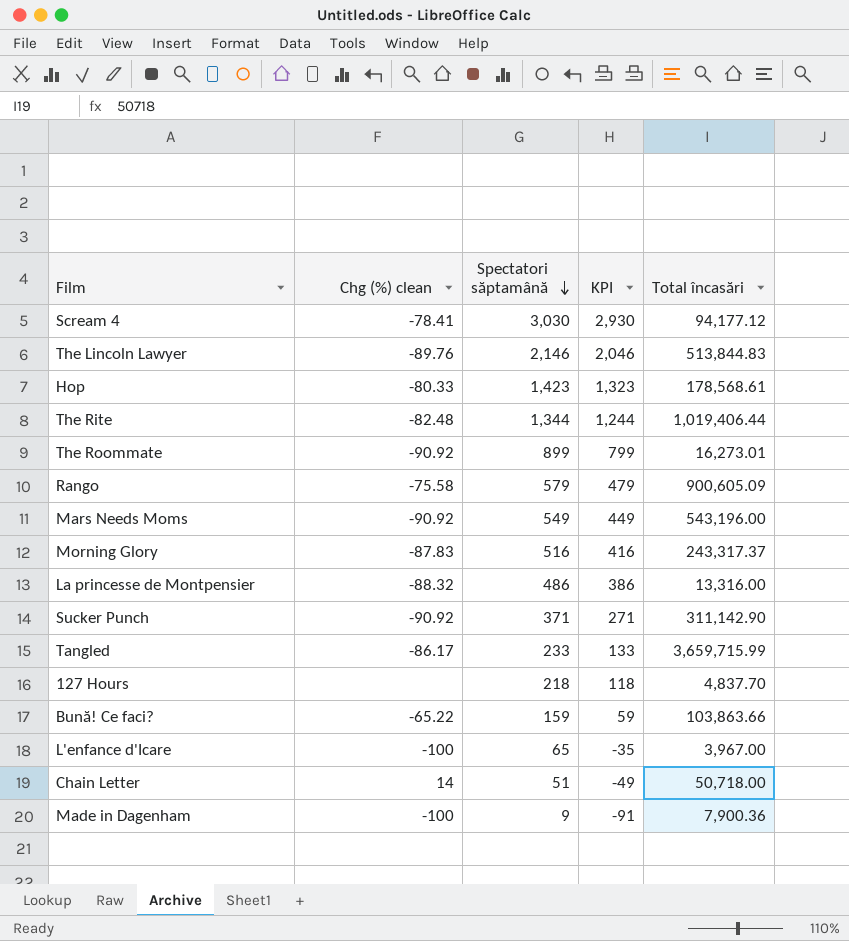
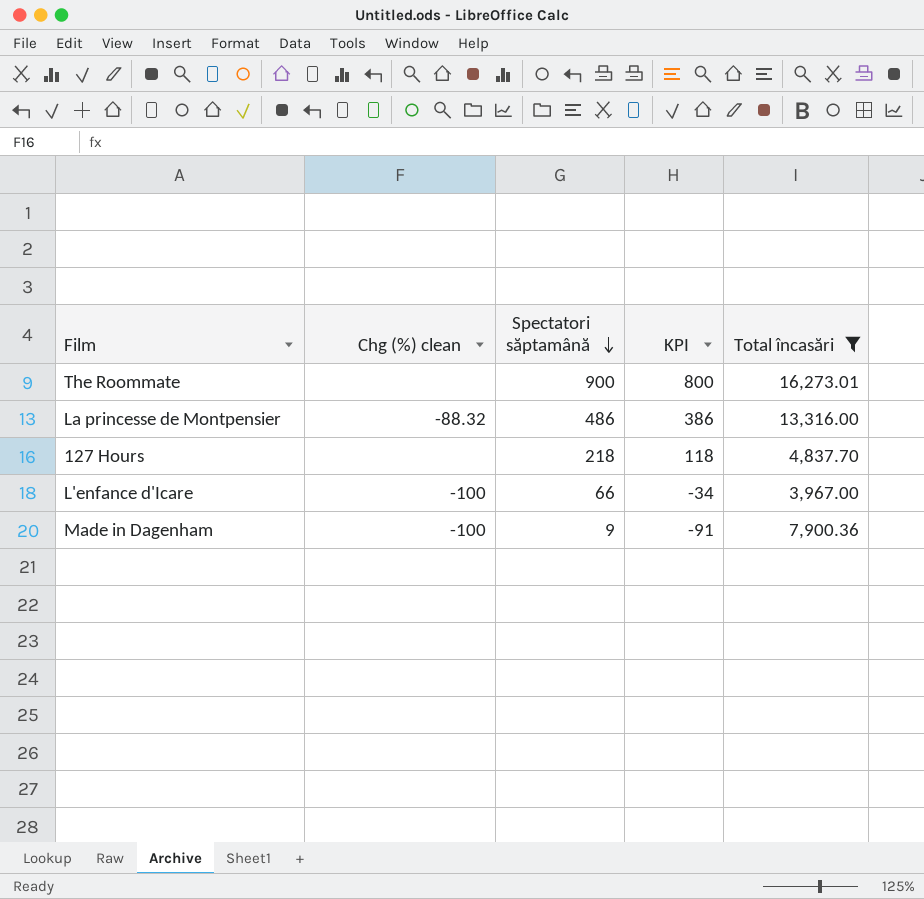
filter: none -> Total încasări <= 16,273.01
The Roommate | Chg (%) clean: -90.92 -> none
The Roommate | Spectatori săptamână: 899 -> 900
The Roommate | KPI: 799 -> 800
L'enfance d'Icare | Spectatori săptamână: 65 -> 66
L'enfance d'Icare | KPI: -35 -> -34

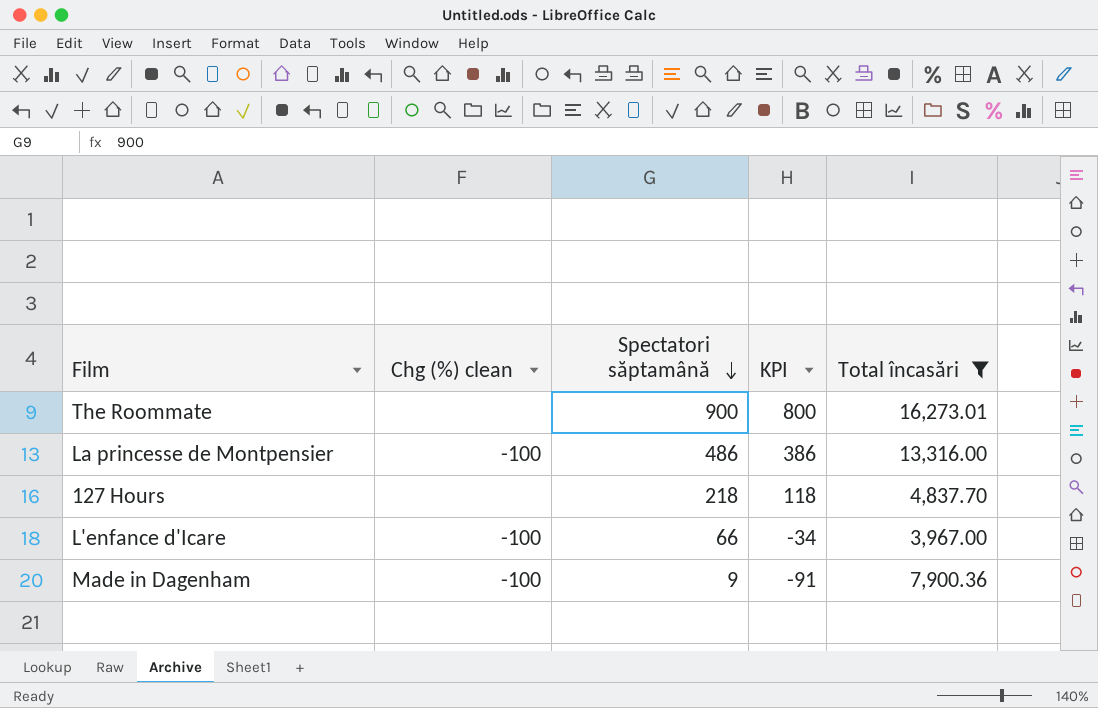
La princesse de Montpensier | Chg (%) clean: -88.32 -> -100

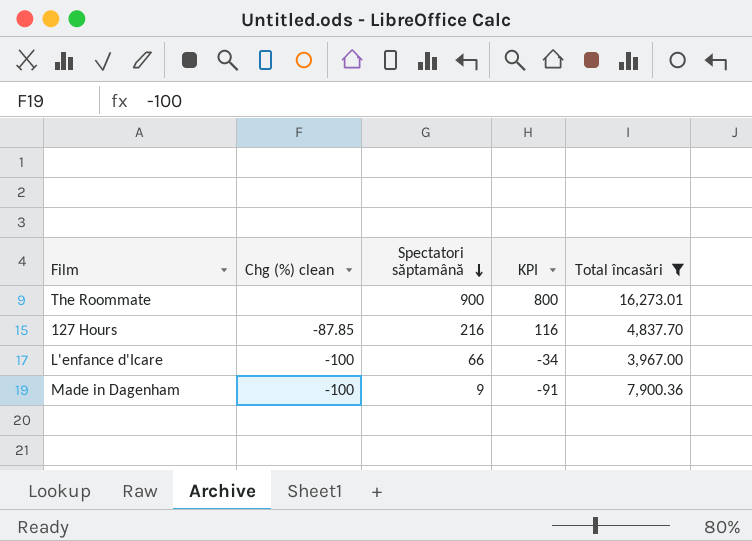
row La princesse de Montpensier: -100 | 486 | 386 | 13,316.00 -> none
127 Hours | Chg (%) clean: none -> -87.85
127 Hours | Spectatori săptamână: 218 -> 216
127 Hours | KPI: 118 -> 116

